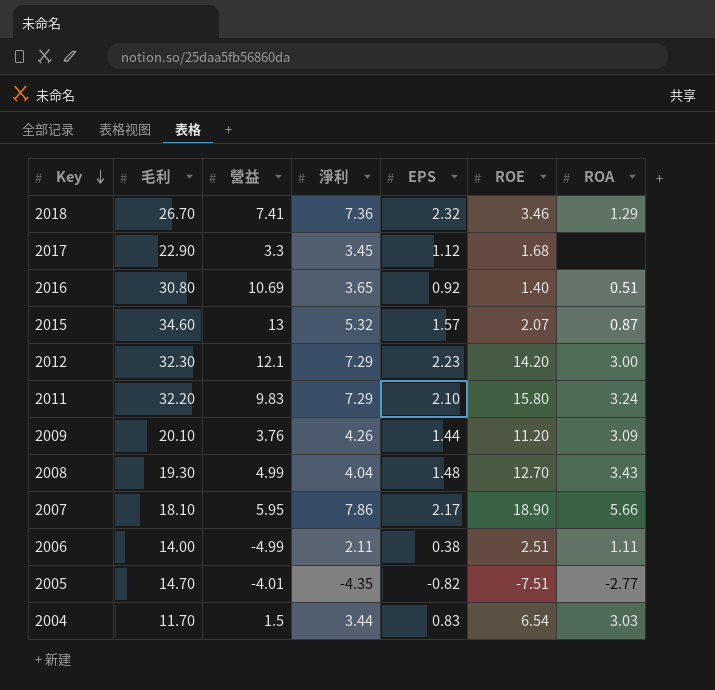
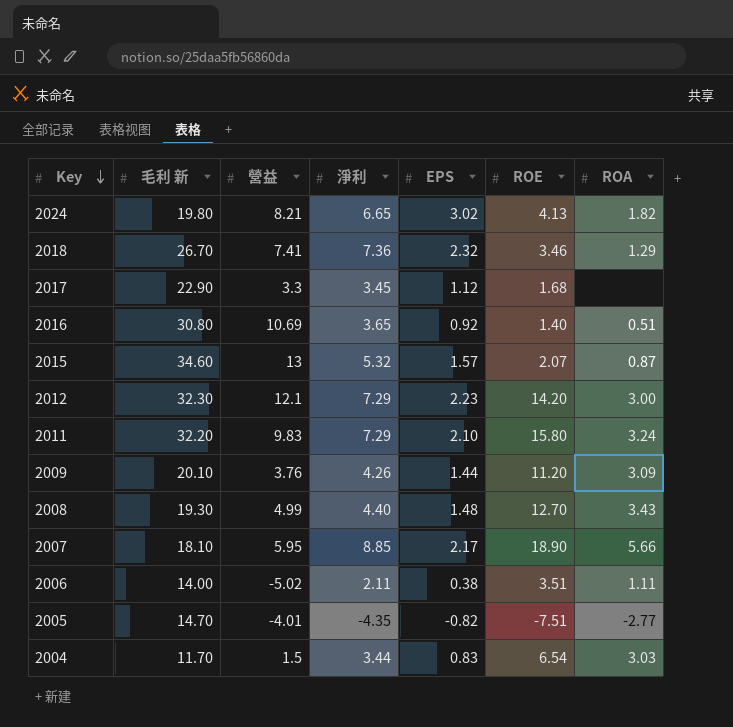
column name: 毛利 -> 毛利 新
row 2024: none -> 19.80 | 8.21 | 6.65 | 3.02 | 4.13 | 1.82
2008 | 淨利: 4.04 -> 4.40
2007 | 淨利: 7.86 -> 8.85
2006 | 營益: -4.99 -> -5.02
2006 | ROE: 2.51 -> 3.51

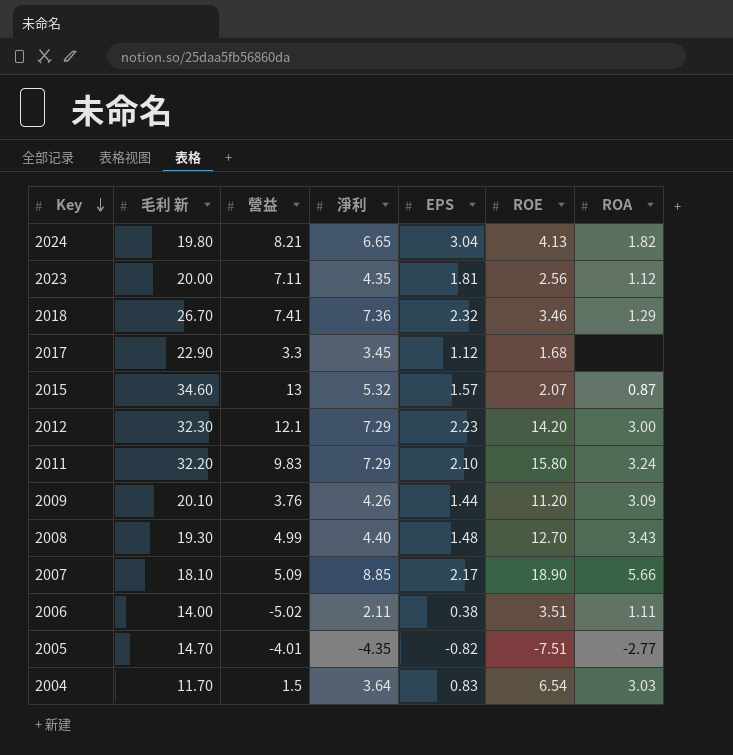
row 2016: 30.80 | 10.69 | 3.65 | 0.92 | 1.40 | 0.51 -> none
2024 | EPS: 3.02 -> 3.04
row 2023: none -> 20.00 | 7.11 | 4.35 | 1.81 | 2.56 | 1.12
2007 | 營益: 5.95 -> 5.09
2004 | 淨利: 3.44 -> 3.64

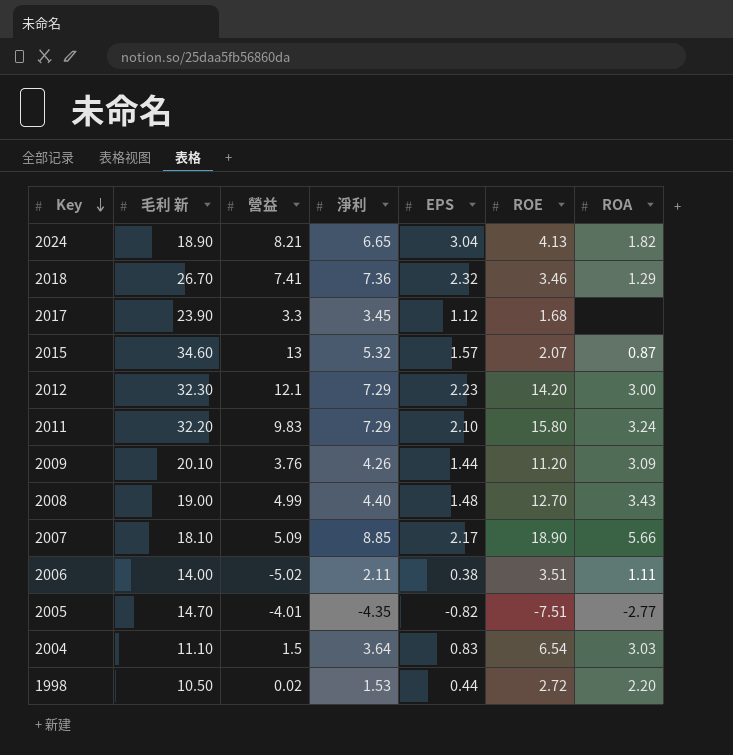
row 2023: 20.00 | 7.11 | 4.35 | 1.81 | 2.56 | 1.12 -> none
2024 | 毛利 新: 19.80 -> 18.90
2017 | 毛利 新: 22.90 -> 23.90
2008 | 毛利 新: 19.30 -> 19.00
2004 | 毛利 新: 11.70 -> 11.10
row 1998: none -> 10.50 | 0.02 | 1.53 | 0.44 | 2.72 | 2.20

